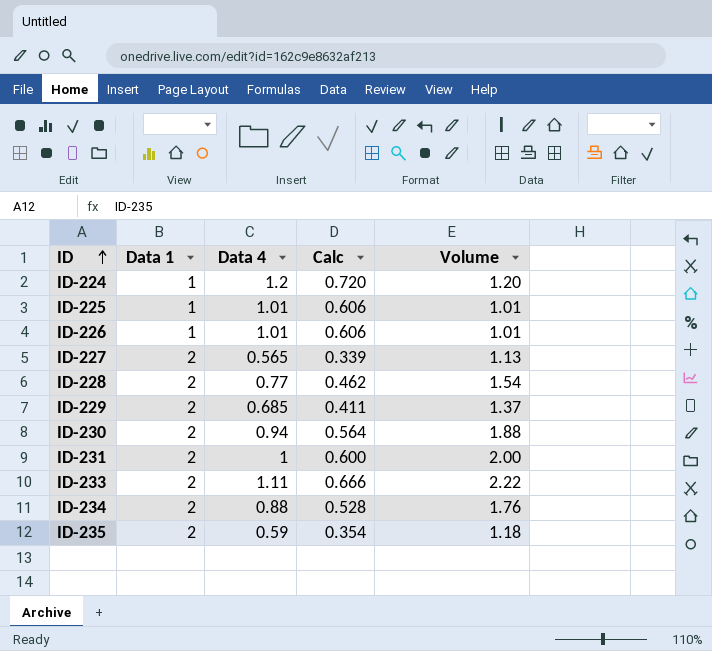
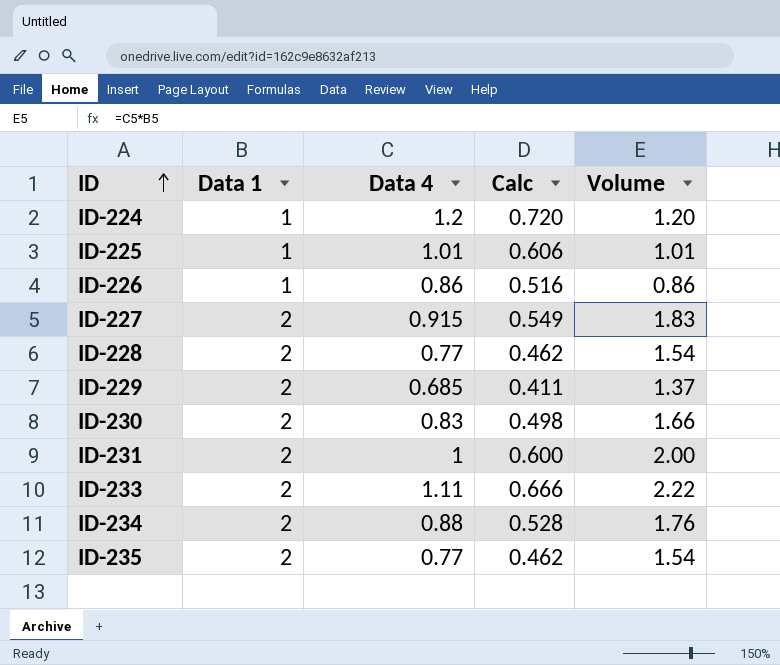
ID-226 | Data 4: 1.01 -> 0.86
ID-226 | Calc: 0.606 -> 0.516
ID-226 | Volume: 1.01 -> 0.86
ID-227 | Data 4: 0.565 -> 0.915
ID-227 | Calc: 0.339 -> 0.549
ID-227 | Volume: 1.13 -> 1.83
ID-230 | Data 4: 0.94 -> 0.83
ID-230 | Calc: 0.564 -> 0.498
ID-230 | Volume: 1.88 -> 1.66
ID-235 | Data 4: 0.59 -> 0.77
ID-235 | Calc: 0.354 -> 0.462
ID-235 | Volume: 1.18 -> 1.54

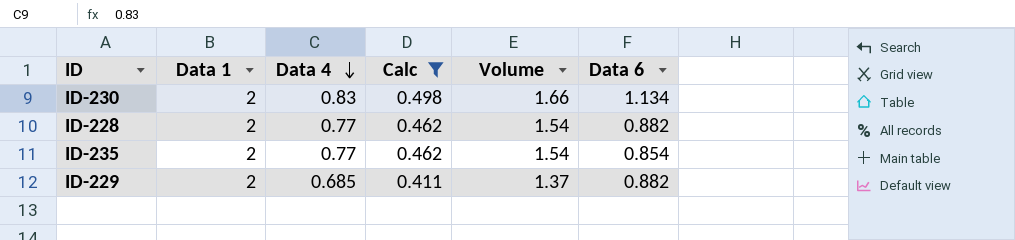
filter: none -> Calc <= 0.498
row order: ID ascending -> Data 4 descending
column Data 6 | position: none -> 6

